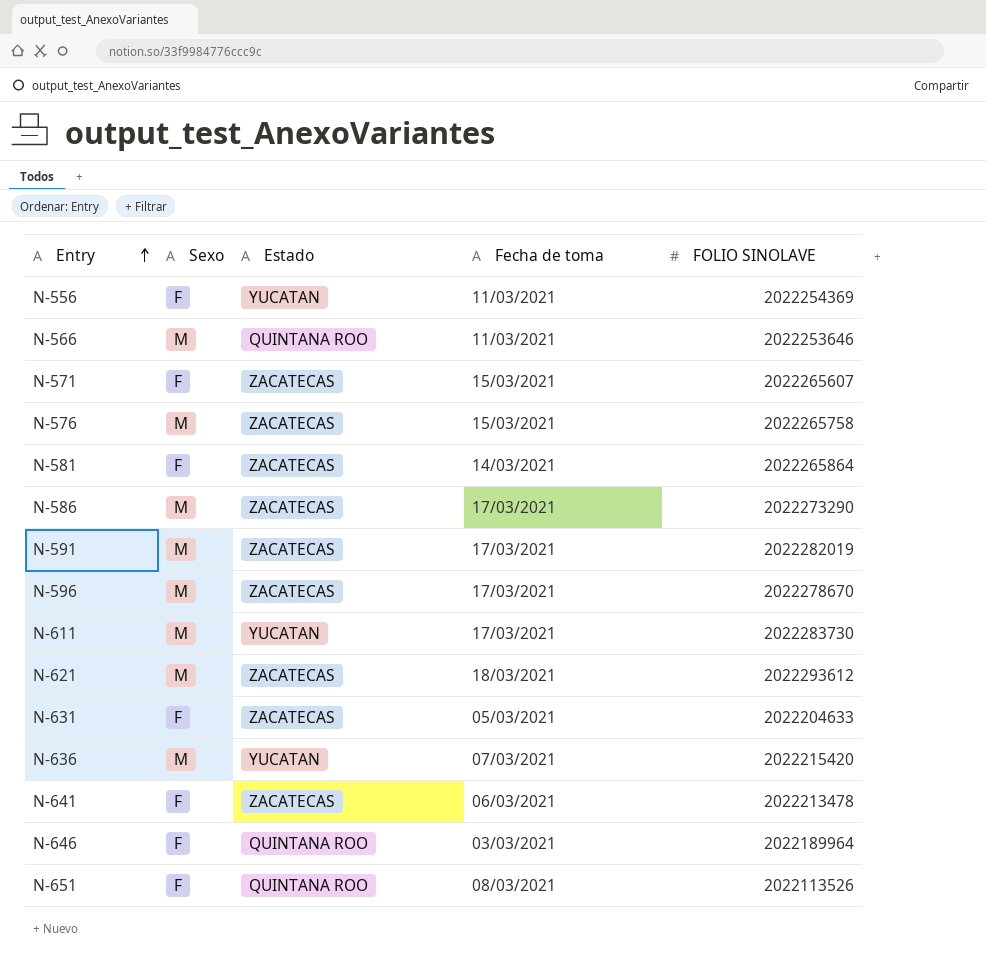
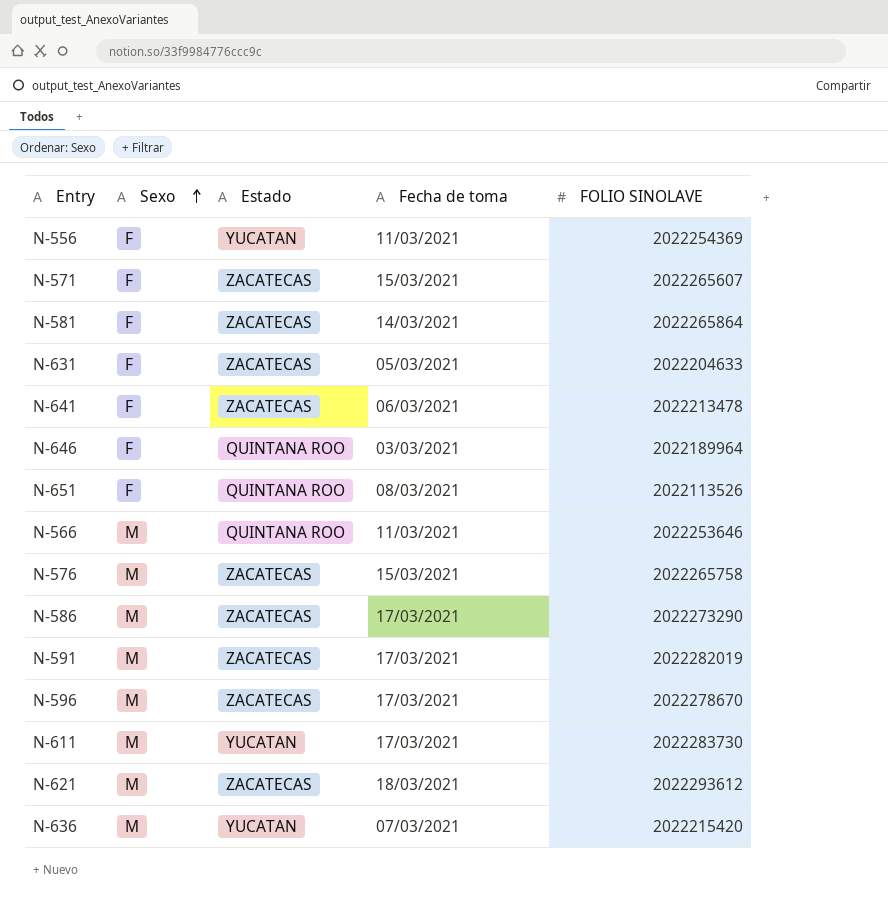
row order: Entry ascending -> Sexo ascending

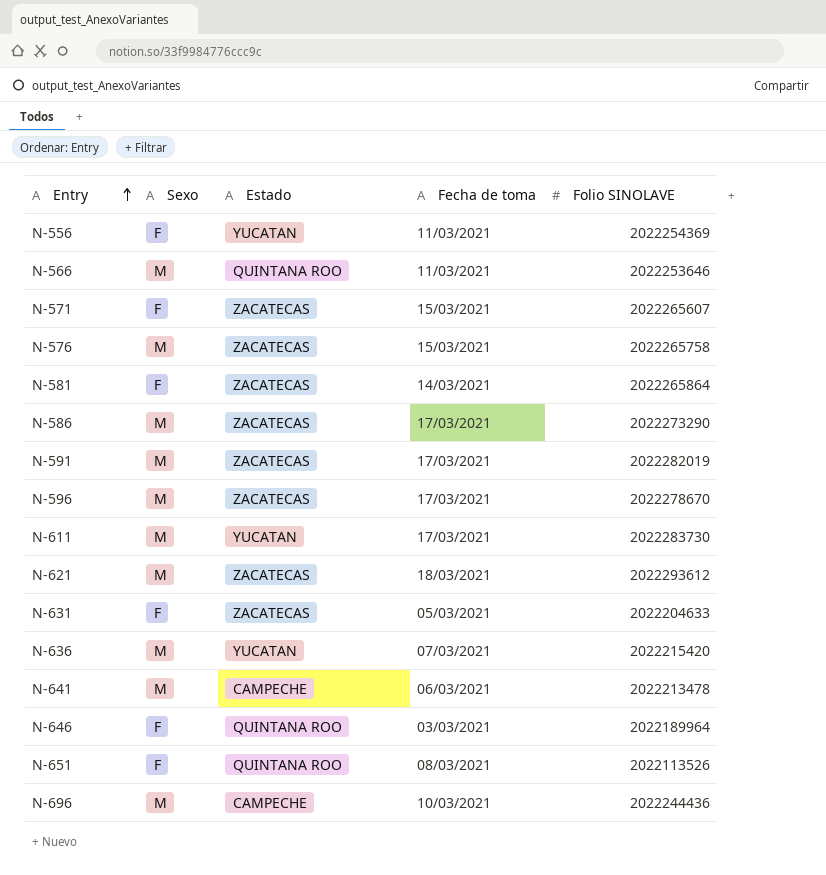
row order: Sexo ascending -> Entry ascending
column name: FOLIO SINOLAVE -> Folio SINOLAVE
N-641 | Sexo: F -> M
N-641 | Estado: ZACATECAS -> CAMPECHE
row N-696: none -> M | CAMPECHE | 10/03/2021 | 2022244436

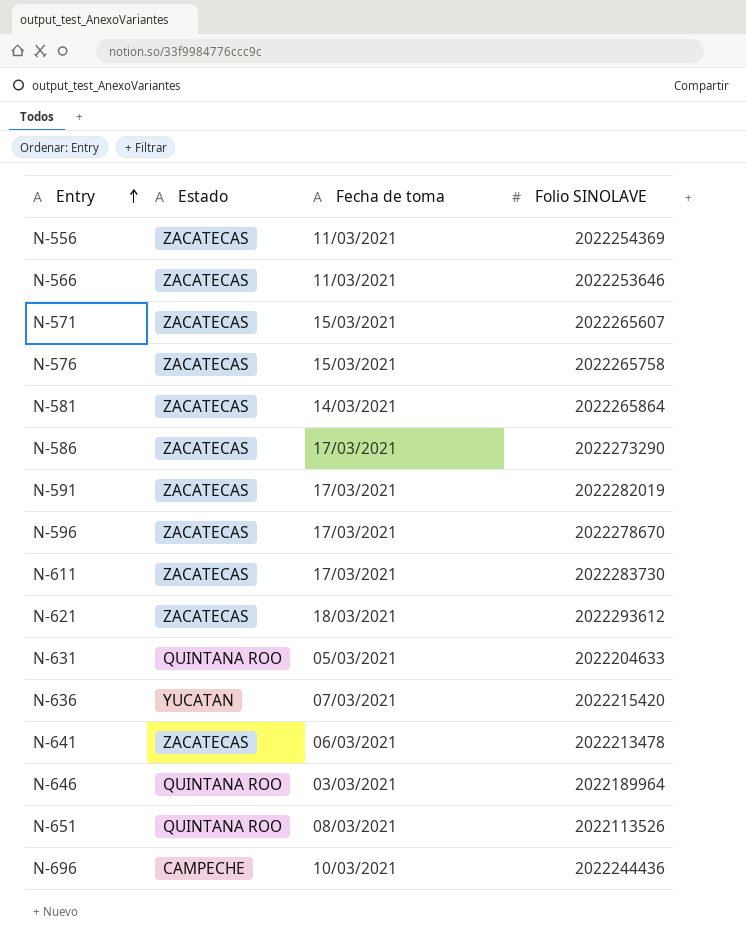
column Sexo | position: 2 -> none
N-556 | Estado: YUCATAN -> ZACATECAS
N-566 | Estado: QUINTANA ROO -> ZACATECAS
N-611 | Estado: YUCATAN -> ZACATECAS
N-631 | Estado: ZACATECAS -> QUINTANA ROO
N-641 | Estado: CAMPECHE -> ZACATECAS

